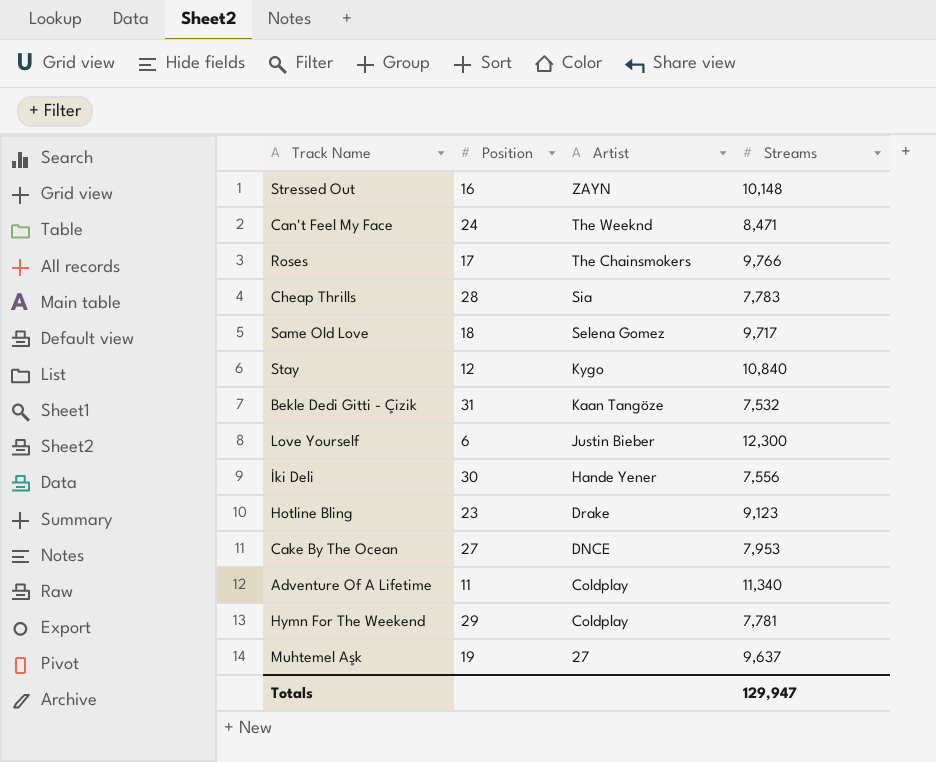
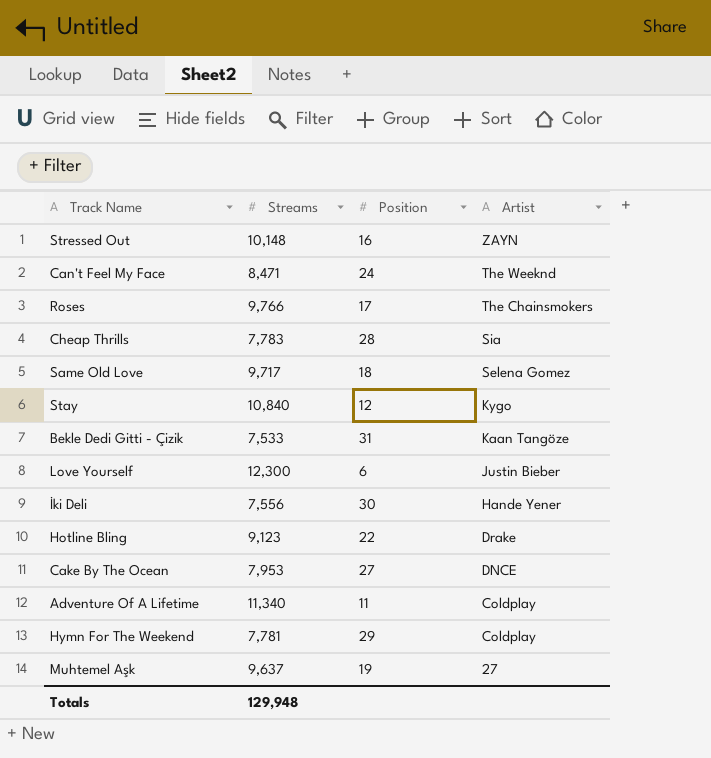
column Streams | position: 4 -> 2
Bekle Dedi Gitti - Çizik | Streams: 7,532 -> 7,533
Hotline Bling | Position: 23 -> 22
Totals | Streams: 129,947 -> 129,948

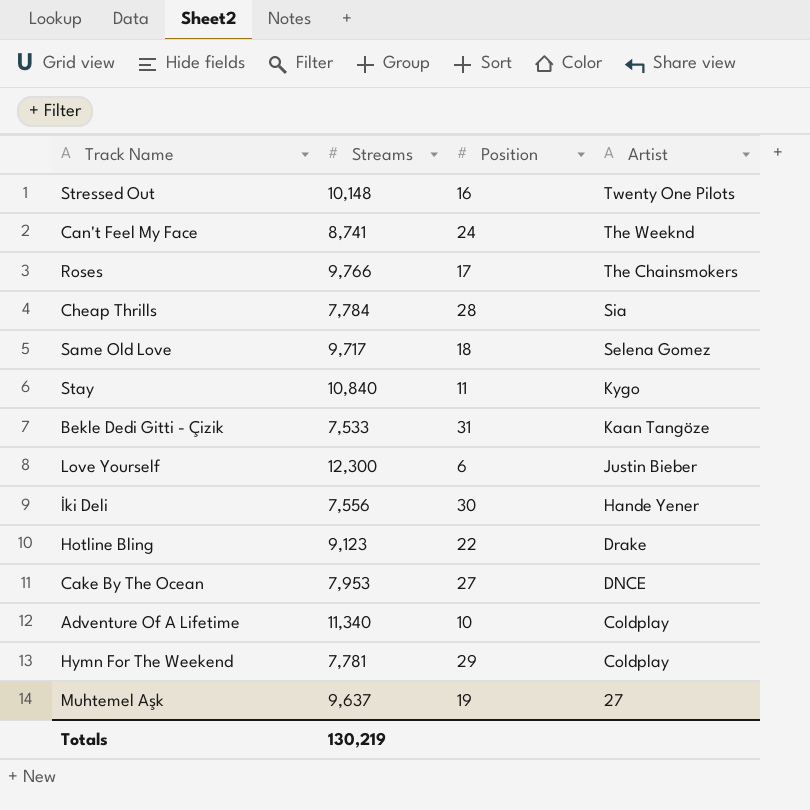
Stressed Out | Artist: ZAYN -> Twenty One Pilots
Can't Feel My Face | Streams: 8,471 -> 8,741
Cheap Thrills | Streams: 7,783 -> 7,784
Stay | Position: 12 -> 11
Adventure Of A Lifetime | Position: 11 -> 10
Totals | Streams: 129,948 -> 130,219

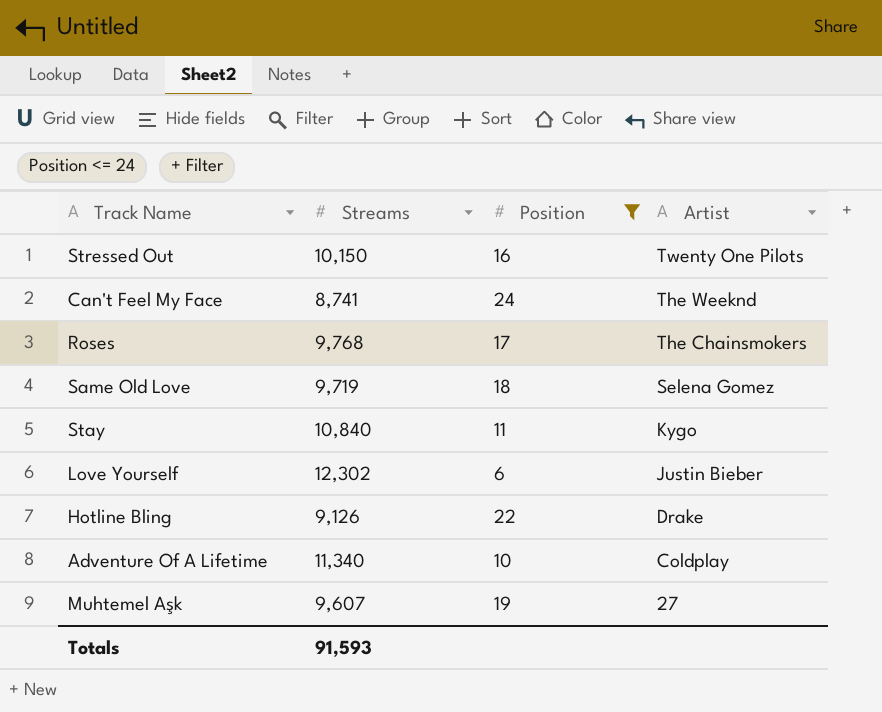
filter: none -> Position <= 24
Stressed Out | Streams: 10,148 -> 10,150
Roses | Streams: 9,766 -> 9,768
Same Old Love | Streams: 9,717 -> 9,719
Love Yourself | Streams: 12,300 -> 12,302
Hotline Bling | Streams: 9,123 -> 9,126
Muhtemel Aşk | Streams: 9,637 -> 9,607
Totals | Streams: 130,219 -> 91,593

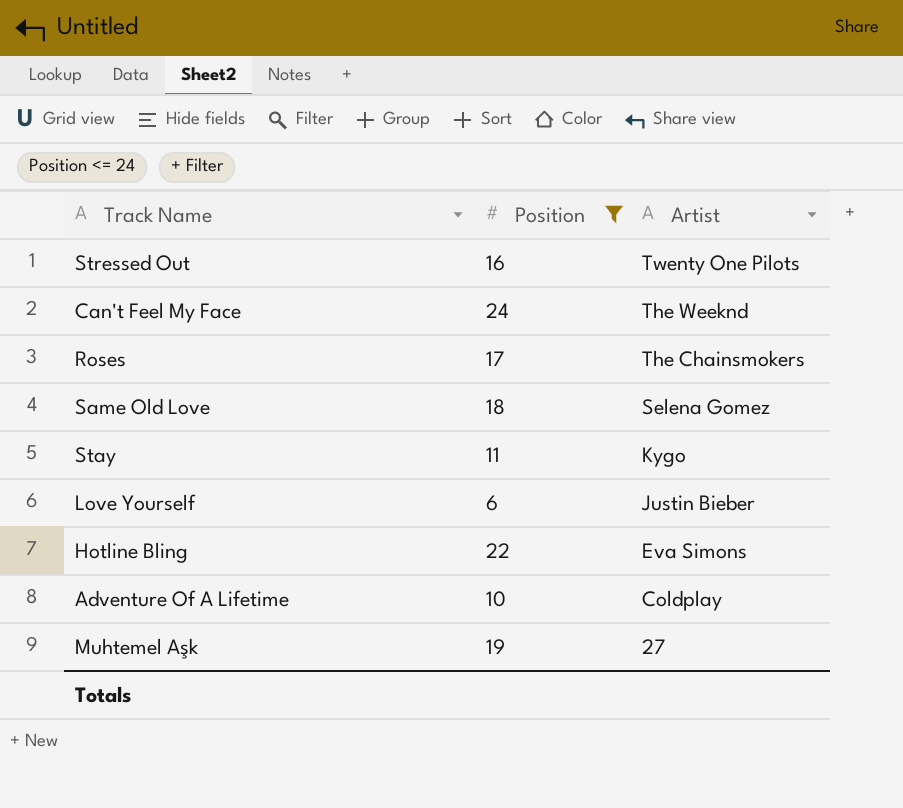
column Streams | position: 2 -> none
Hotline Bling | Artist: Drake -> Eva Simons

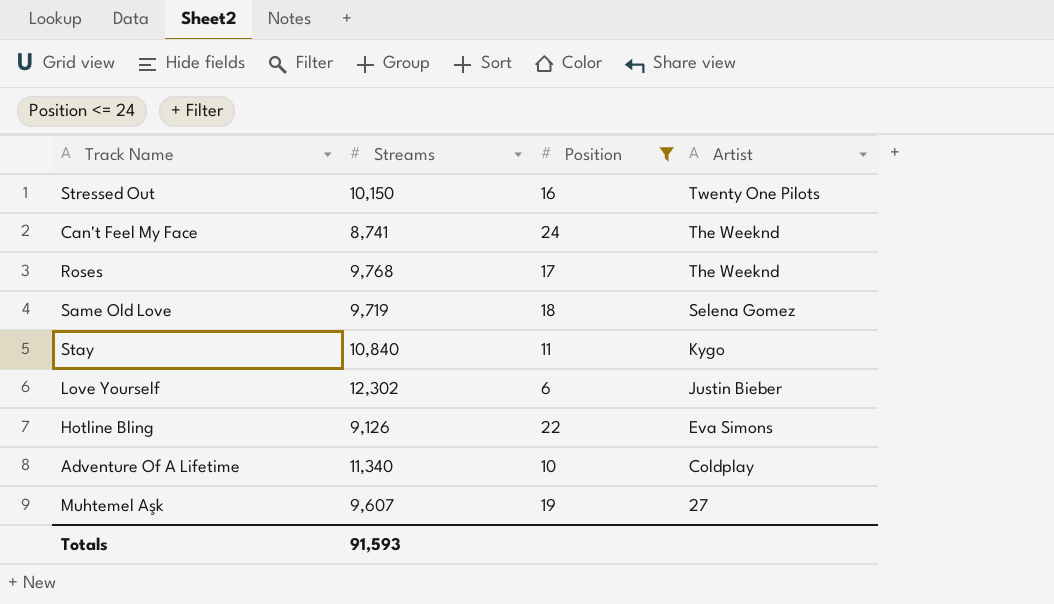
column Streams | position: none -> 2
Roses | Artist: The Chainsmokers -> The Weeknd

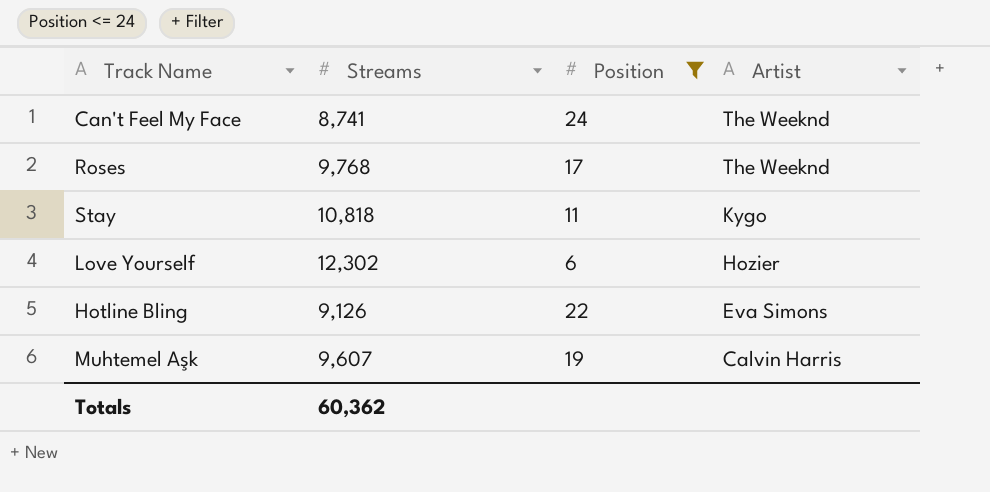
row Stressed Out: 10,150 | 16 | Twenty One Pilots -> none
row Same Old Love: 9,719 | 18 | Selena Gomez -> none
row Adventure Of A Lifetime: 11,340 | 10 | Coldplay -> none
Stay | Streams: 10,840 -> 10,818
Love Yourself | Artist: Justin Bieber -> Hozier
Muhtemel Aşk | Artist: 27 -> Calvin Harris
Totals | Streams: 91,593 -> 60,362

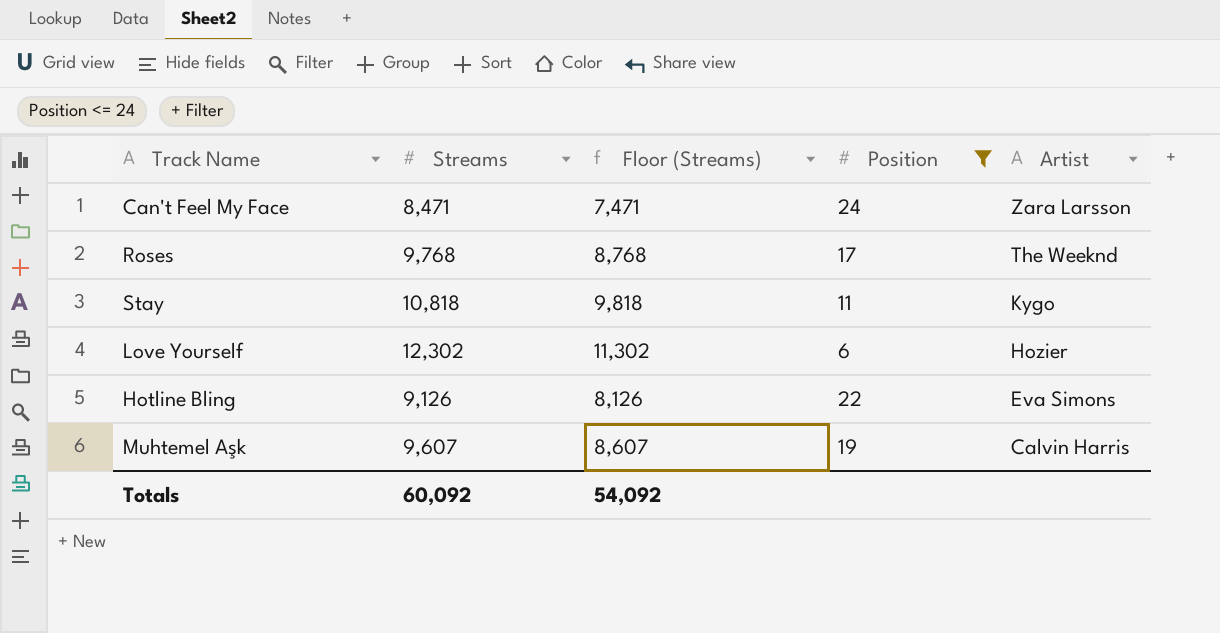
column Floor (Streams) | formula: none -> [Streams] - 1000
Can't Feel My Face | Streams: 8,741 -> 8,471
Can't Feel My Face | Artist: The Weeknd -> Zara Larsson
Totals | Streams: 60,362 -> 60,092

